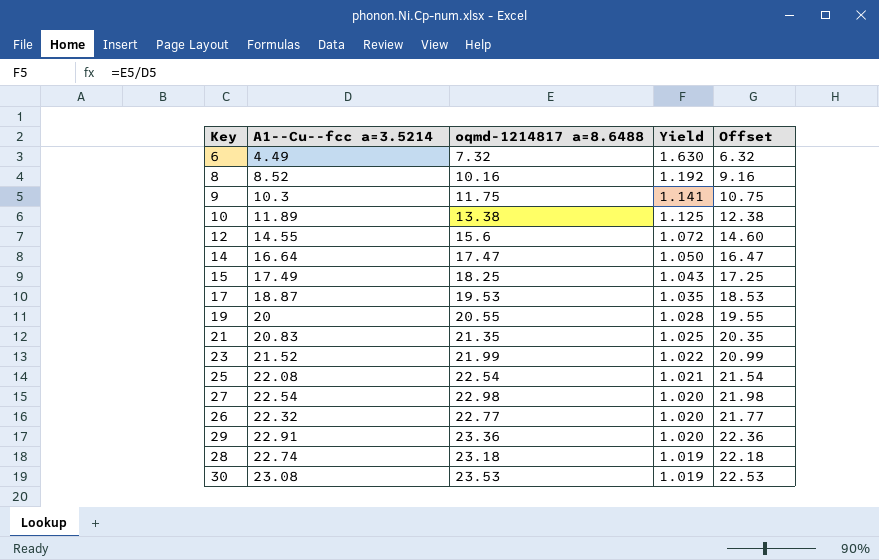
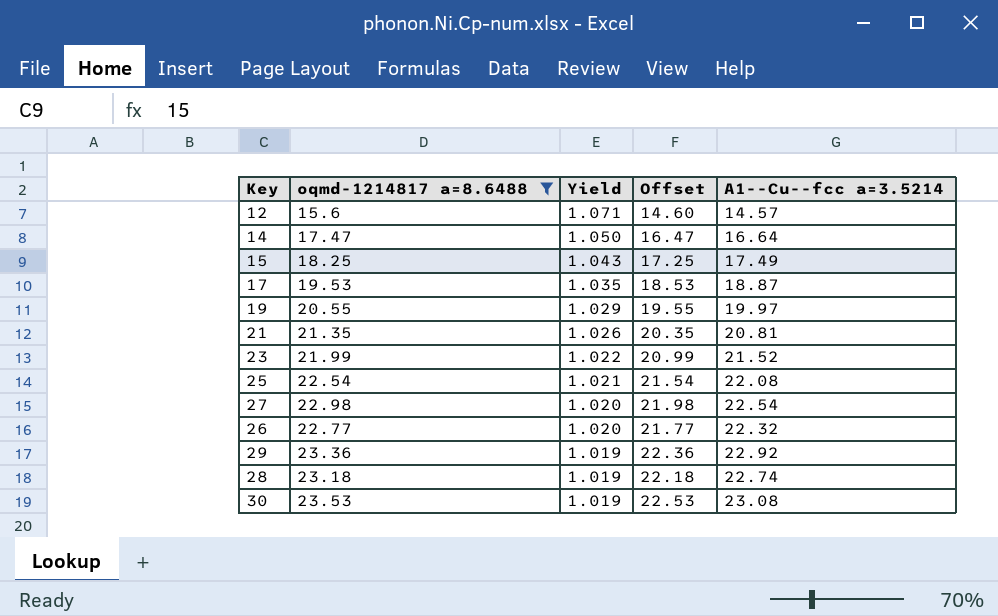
filter: none -> oqmd-1214817 a=8.6488 >= 15.6
column A1--Cu--fcc a=3.5214 | position: 2 -> 5
12 | Yield: 1.072 -> 1.071
12 | A1--Cu--fcc a=3.5214: 14.55 -> 14.57
19 | Yield: 1.028 -> 1.029
19 | A1--Cu--fcc a=3.5214: 20 -> 19.97
21 | Yield: 1.025 -> 1.026
21 | A1--Cu--fcc a=3.5214: 20.83 -> 20.81
29 | Yield: 1.020 -> 1.019
29 | A1--Cu--fcc a=3.5214: 22.91 -> 22.92

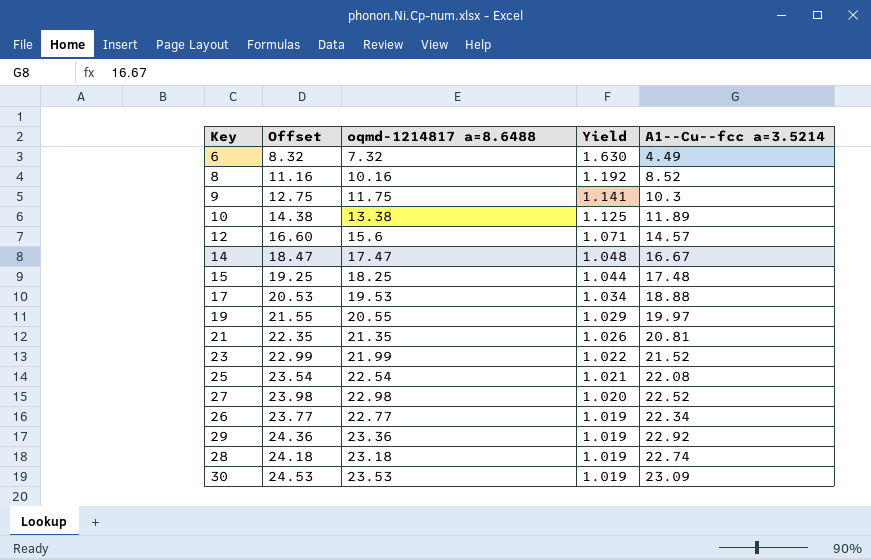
filter: oqmd-1214817 a=8.6488 >= 15.6 -> none
column Offset | formula: [oqmd-1214817 a=8.6488] - 1 -> [oqmd-1214817 a=8.6488] + 1
column Offset | position: 4 -> 2
14 | Yield: 1.050 -> 1.048
14 | A1--Cu--fcc a=3.5214: 16.64 -> 16.67
15 | Yield: 1.043 -> 1.044
15 | A1--Cu--fcc a=3.5214: 17.49 -> 17.48
17 | Yield: 1.035 -> 1.034
17 | A1--Cu--fcc a=3.5214: 18.87 -> 18.88
27 | A1--Cu--fcc a=3.5214: 22.54 -> 22.52
26 | Yield: 1.020 -> 1.019
26 | A1--Cu--fcc a=3.5214: 22.32 -> 22.34
30 | A1--Cu--fcc a=3.5214: 23.08 -> 23.09

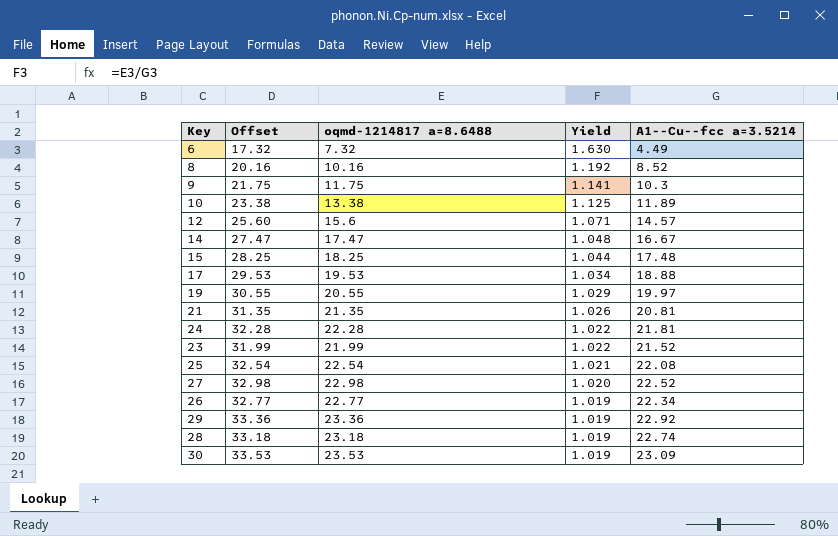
column Offset | formula: [oqmd-1214817 a=8.6488] + 1 -> [oqmd-1214817 a=8.6488] + 10
row 24: none -> 32.28 | 22.28 | 1.022 | 21.81

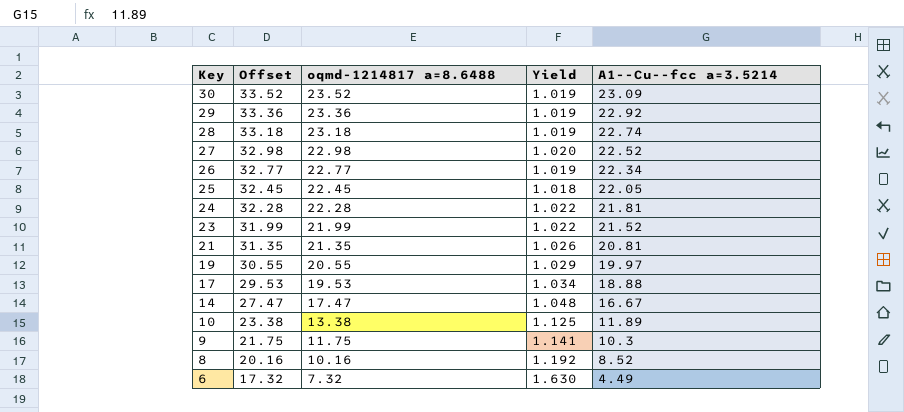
row order: Yield descending -> Key descending
row 12: 25.60 | 15.6 | 1.071 | 14.57 -> none
row 15: 28.25 | 18.25 | 1.044 | 17.48 -> none
30 | Offset: 33.53 -> 33.52
30 | oqmd-1214817 a=8.6488: 23.53 -> 23.52
25 | Offset: 32.54 -> 32.45
25 | oqmd-1214817 a=8.6488: 22.54 -> 22.45
25 | Yield: 1.021 -> 1.018
25 | A1--Cu--fcc a=3.5214: 22.08 -> 22.05

